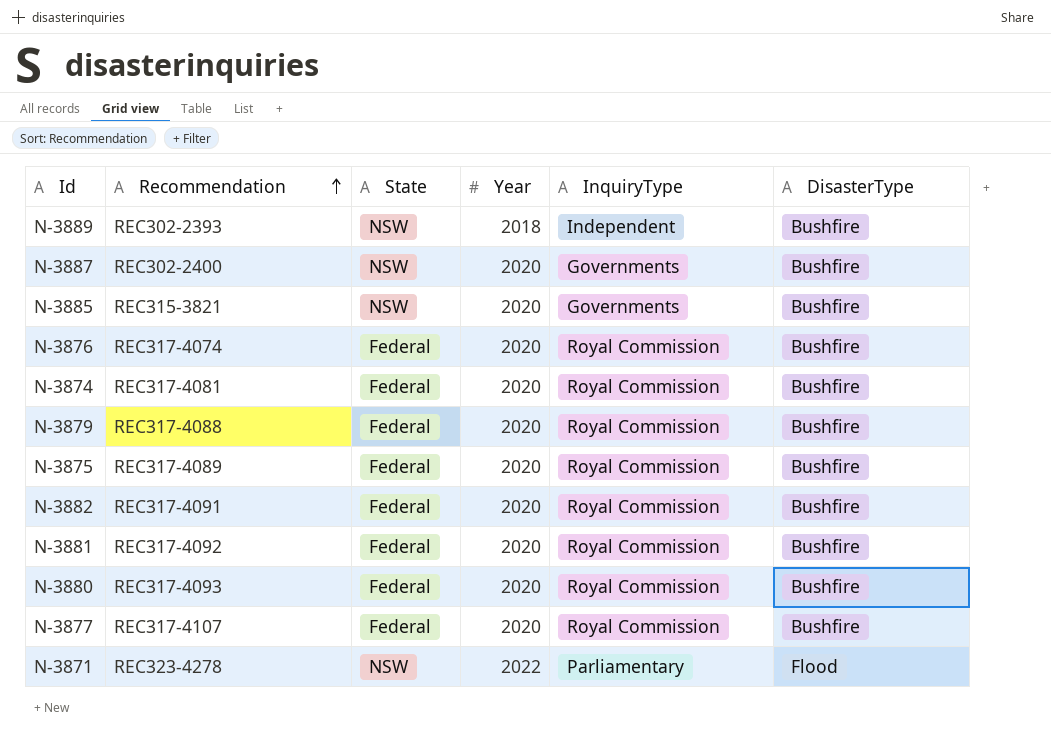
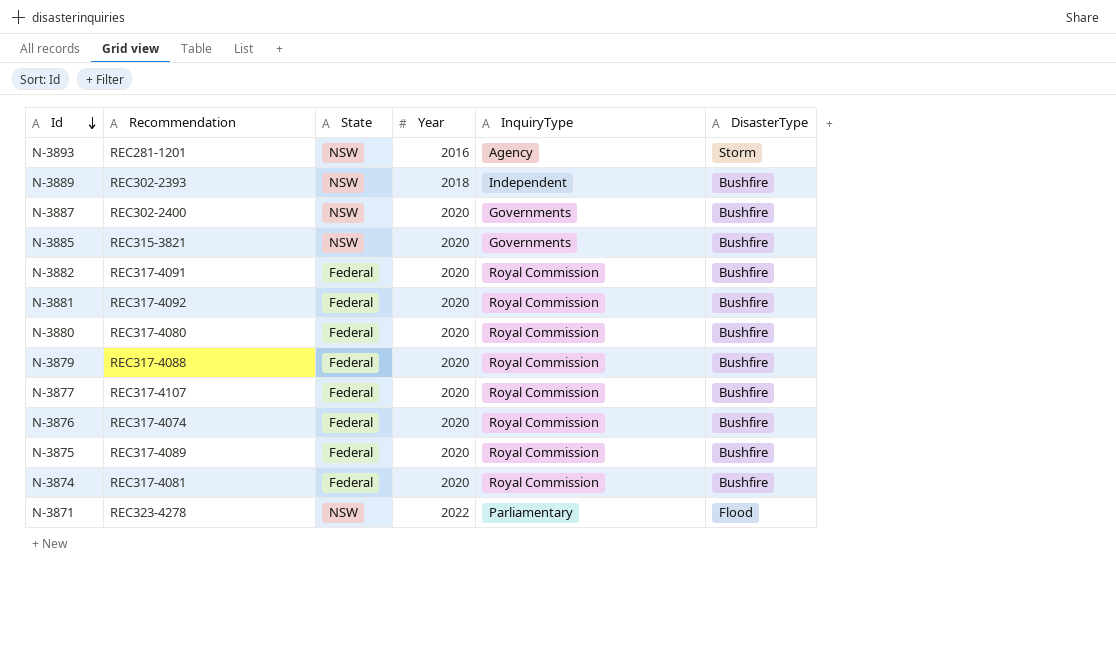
row order: Recommendation ascending -> Id descending
row N-3893: none -> REC281-1201 | NSW | 2016 | Agency | Storm
N-3880 | Recommendation: REC317-4093 -> REC317-4080

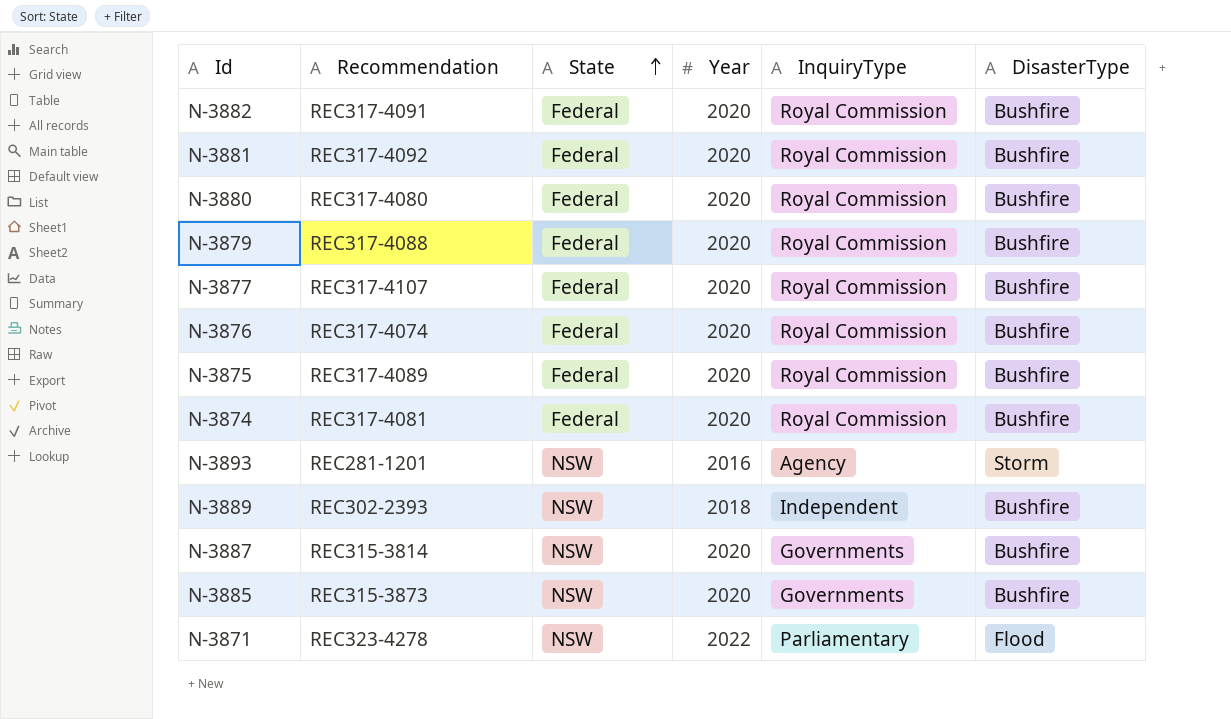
row order: Id descending -> State ascending
N-3887 | Recommendation: REC302-2400 -> REC315-3814
N-3885 | Recommendation: REC315-3821 -> REC315-3873

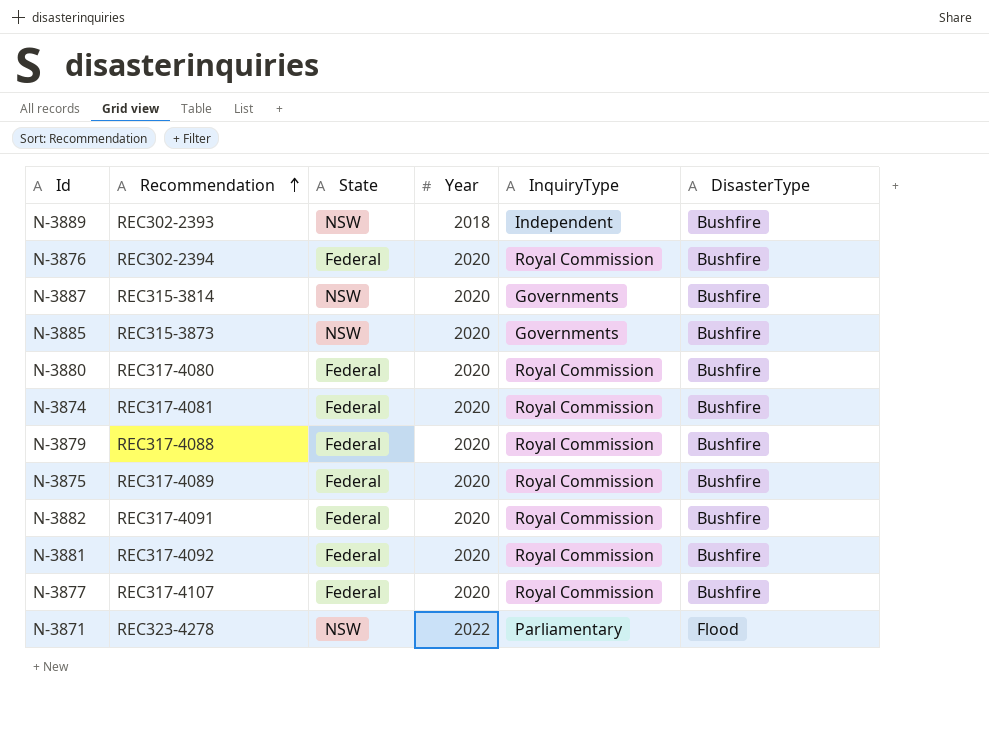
row order: State ascending -> Recommendation ascending
row N-3893: REC281-1201 | NSW | 2016 | Agency | Storm -> none
N-3876 | Recommendation: REC317-4074 -> REC302-2394

